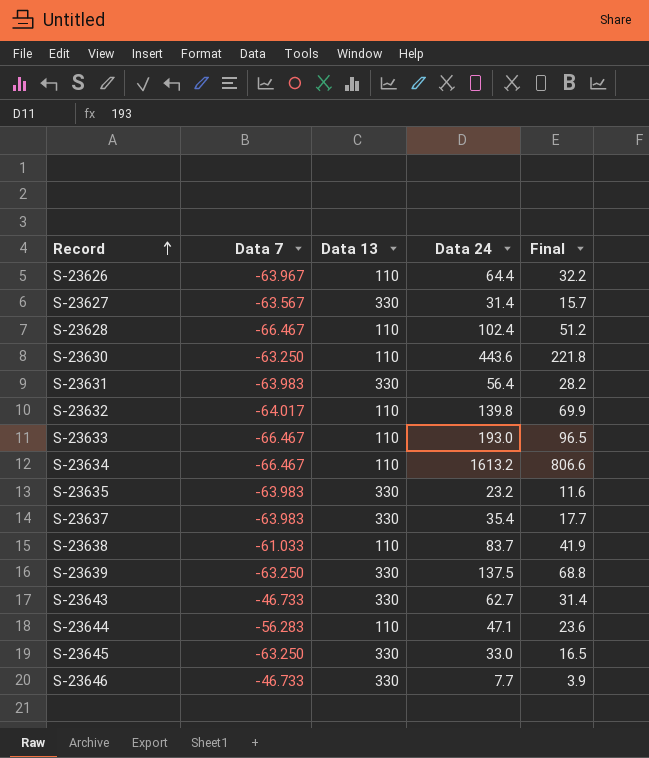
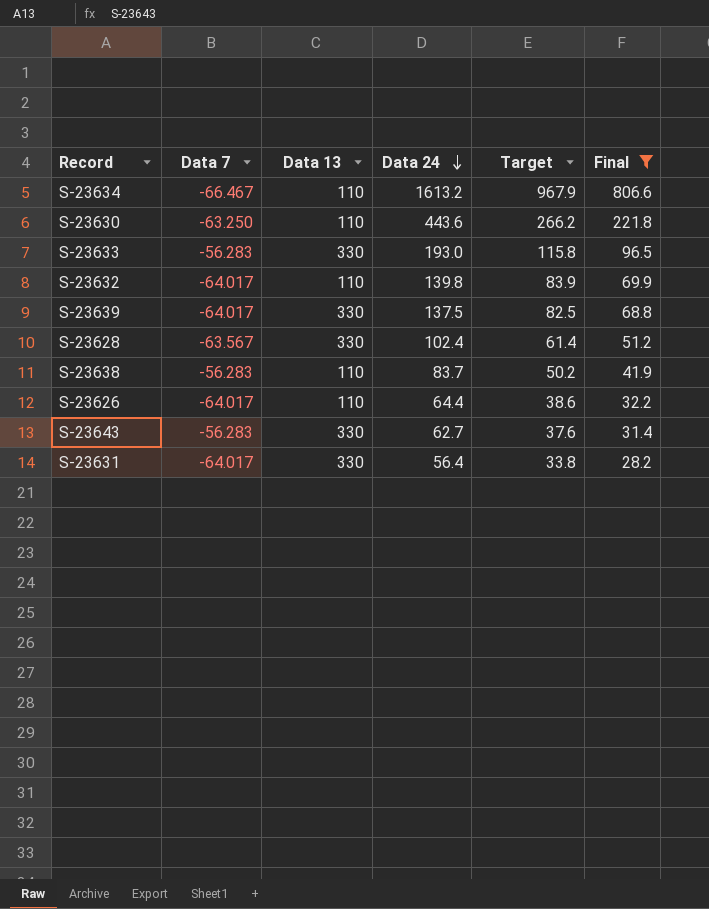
filter: none -> Final >= 28.2
row order: Record ascending -> Data 24 descending
column Target | formula: none -> [Data 24] * 0.6
S-23633 | Data 7: -66.467 -> -56.283
S-23633 | Data 13: 110 -> 330
S-23639 | Data 7: -63.250 -> -64.017
S-23628 | Data 7: -66.467 -> -63.567
S-23628 | Data 13: 110 -> 330
S-23638 | Data 7: -61.033 -> -56.283
S-23626 | Data 7: -63.967 -> -64.017
S-23643 | Data 7: -46.733 -> -56.283
S-23631 | Data 7: -63.983 -> -64.017

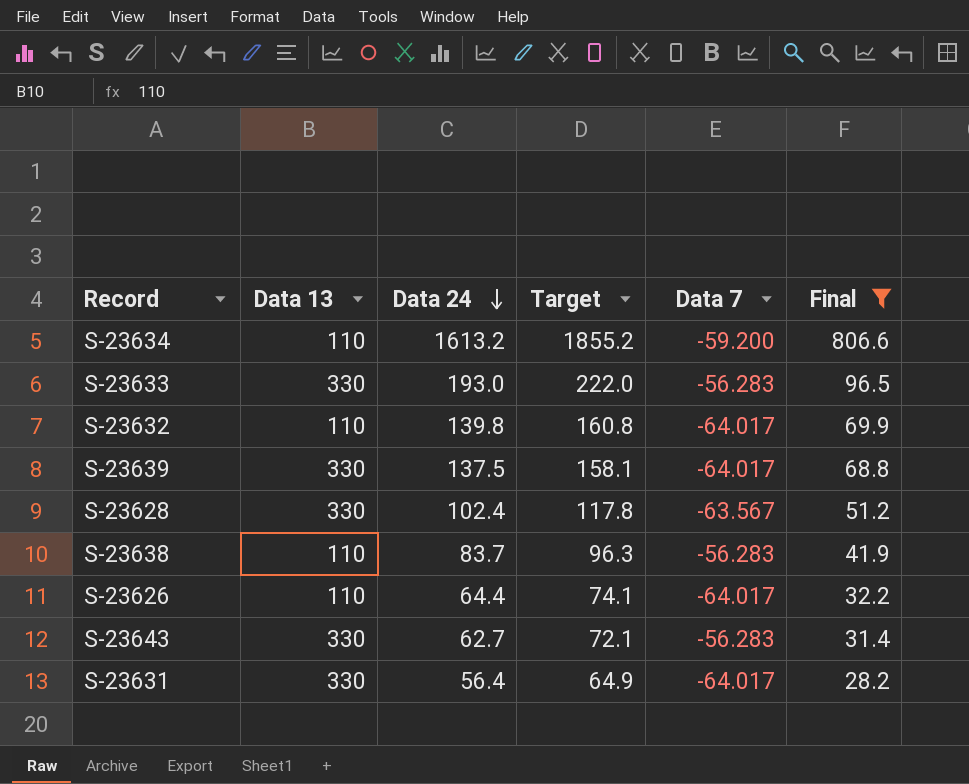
column Target | formula: [Data 24] * 0.6 -> [Data 24] * 1.15
column Data 7 | position: 2 -> 5
row S-23630: -63.250 | 110 | 443.6 | 266.2 | 221.8 -> none
S-23634 | Data 7: -66.467 -> -59.200

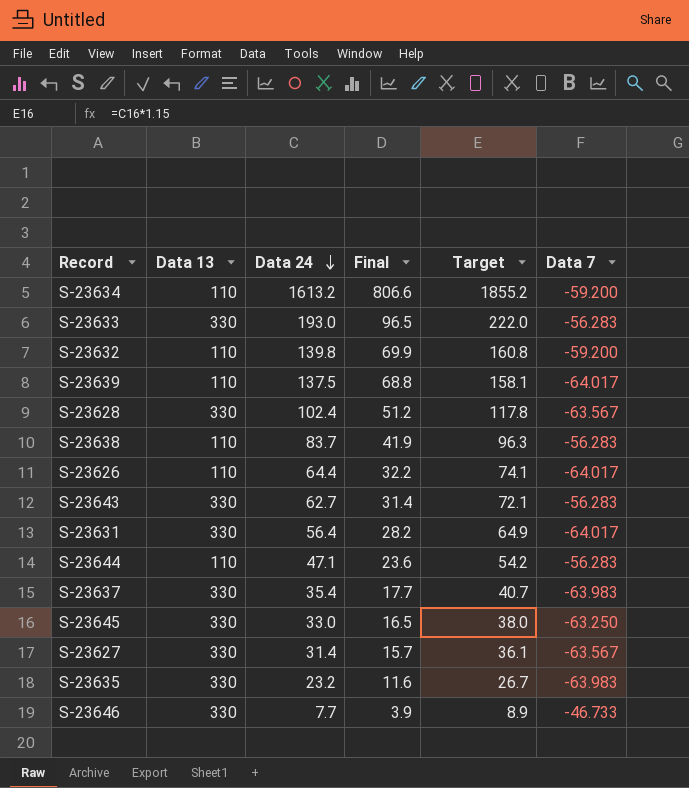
filter: Final >= 28.2 -> none
column Final | position: 6 -> 4
S-23632 | Data 7: -64.017 -> -59.200
S-23639 | Data 13: 330 -> 110

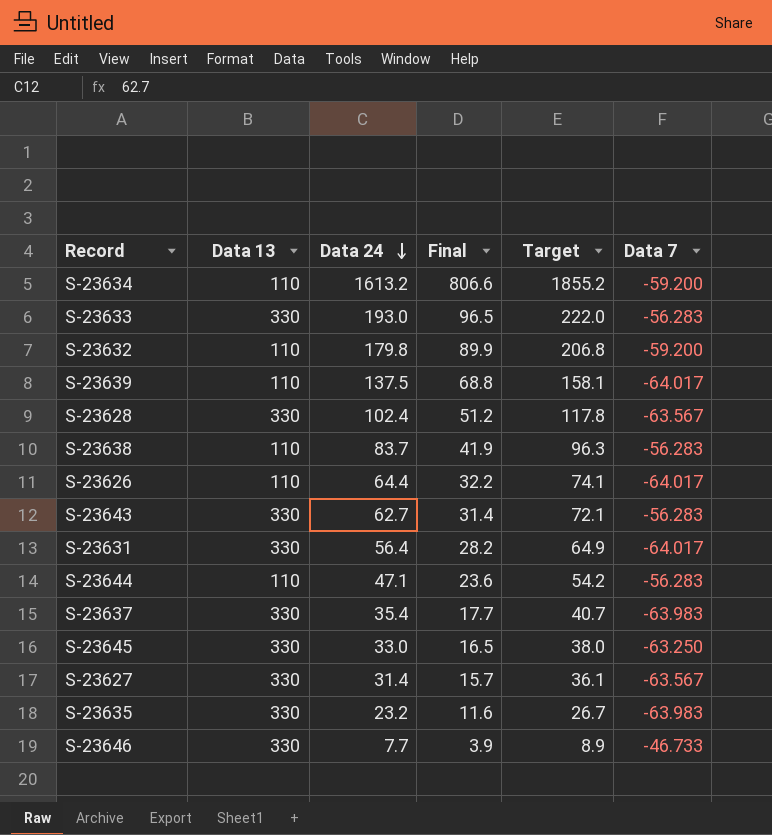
S-23632 | Data 24: 139.8 -> 179.8
S-23632 | Final: 69.9 -> 89.9
S-23632 | Target: 160.8 -> 206.8

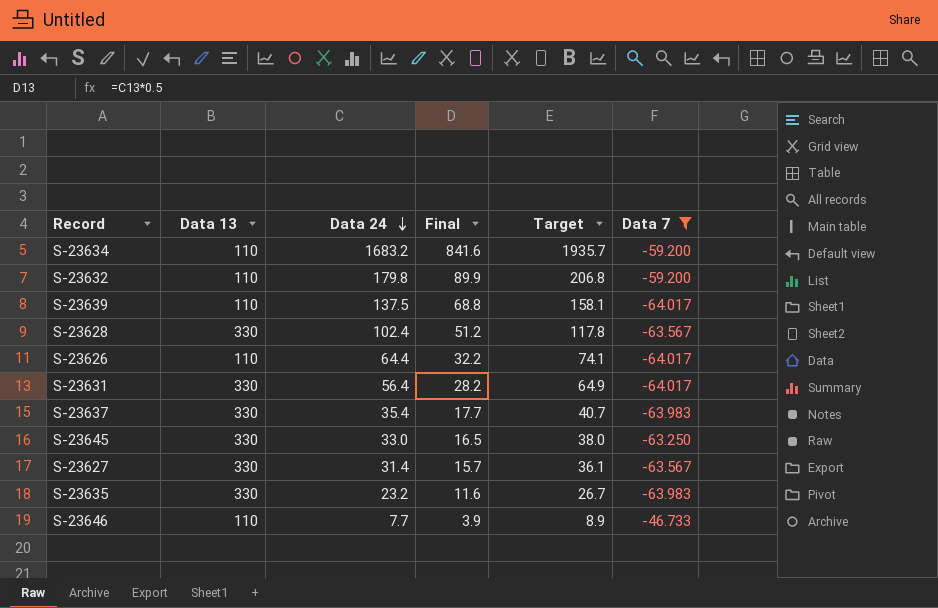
filter: none -> Data 7 != -56.283
S-23634 | Data 24: 1613.2 -> 1683.2
S-23634 | Final: 806.6 -> 841.6
S-23634 | Target: 1855.2 -> 1935.7
S-23646 | Data 13: 330 -> 110

